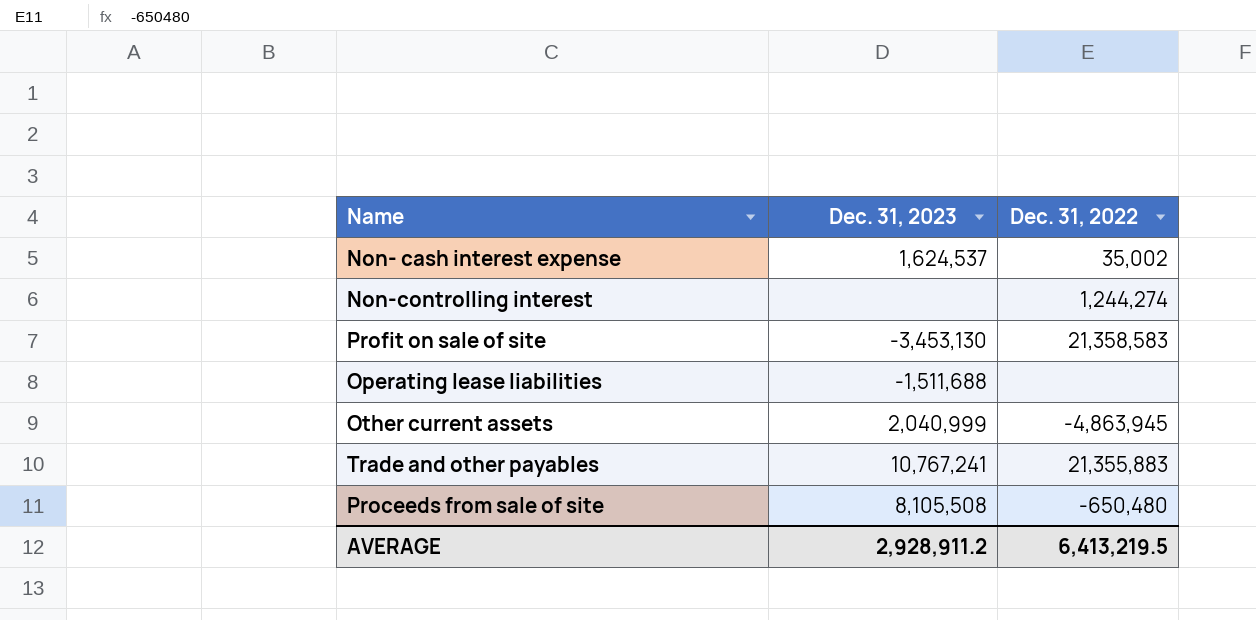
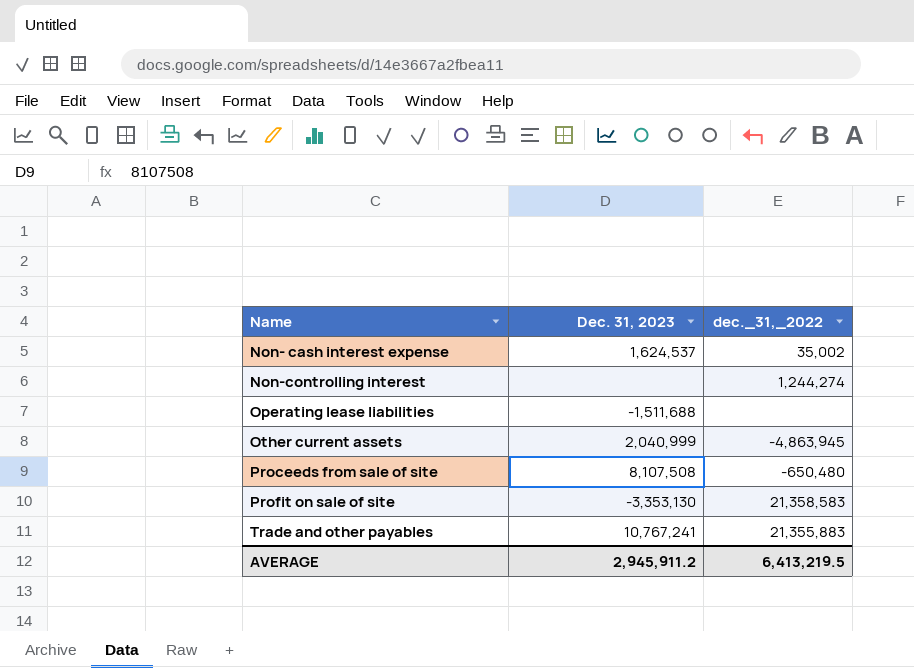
row order: none -> Name ascending
column name: Dec. 31, 2022 -> dec._31,_2022
Proceeds from sale of site | Dec. 31, 2023: 8,105,508 -> 8,107,508
Profit on sale of site | Dec. 31, 2023: -3,453,130 -> -3,353,130
AVERAGE | Dec. 31, 2023: 2,928,911.2 -> 2,945,911.2

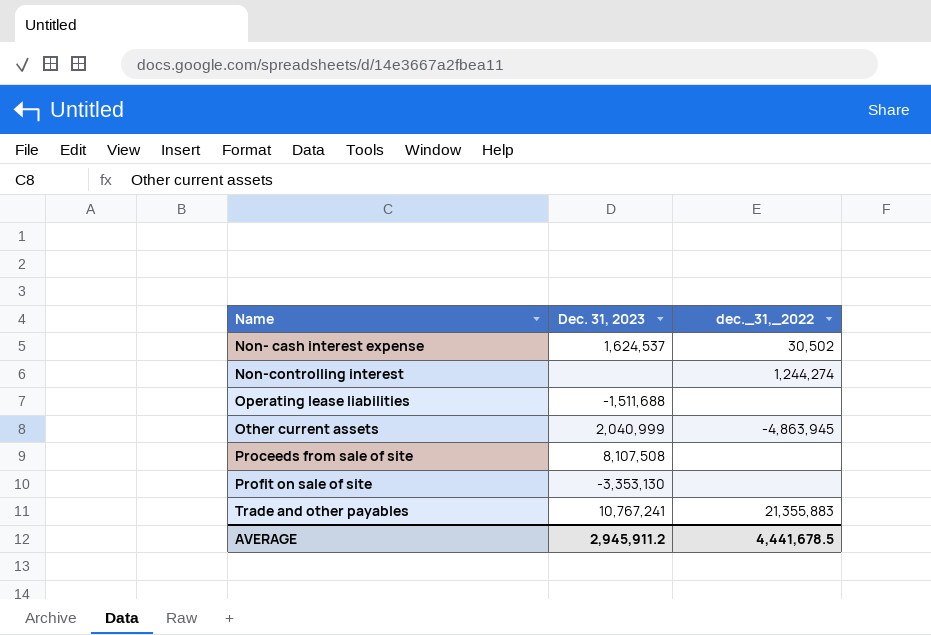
Non- cash interest expense | dec._31,_2022: 35,002 -> 30,502
Proceeds from sale of site | dec._31,_2022: -650,480 -> none
Profit on sale of site | dec._31,_2022: 21,358,583 -> none
AVERAGE | dec._31,_2022: 6,413,219.5 -> 4,441,678.5

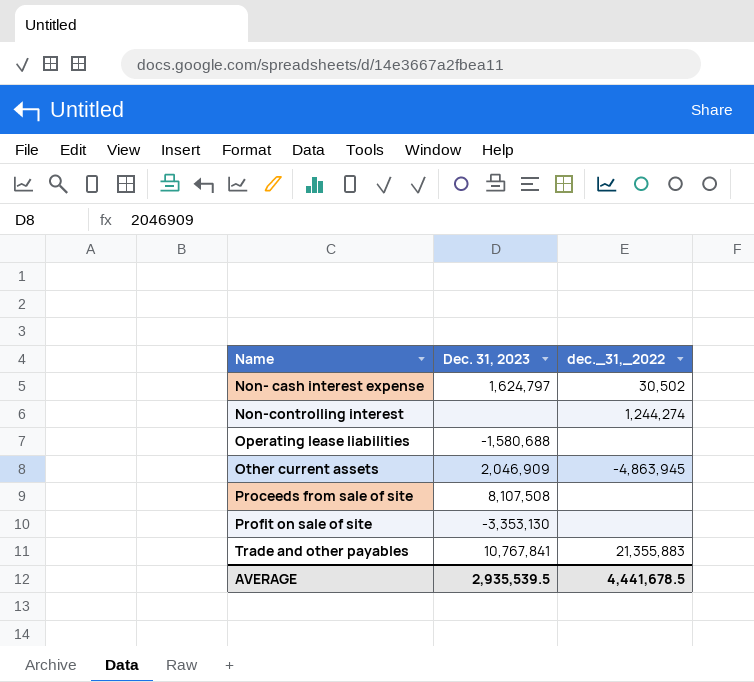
Non- cash interest expense | Dec. 31, 2023: 1,624,537 -> 1,624,797
Operating lease liabilities | Dec. 31, 2023: -1,511,688 -> -1,580,688
Other current assets | Dec. 31, 2023: 2,040,999 -> 2,046,909
Trade and other payables | Dec. 31, 2023: 10,767,241 -> 10,767,841
AVERAGE | Dec. 31, 2023: 2,945,911.2 -> 2,935,539.5

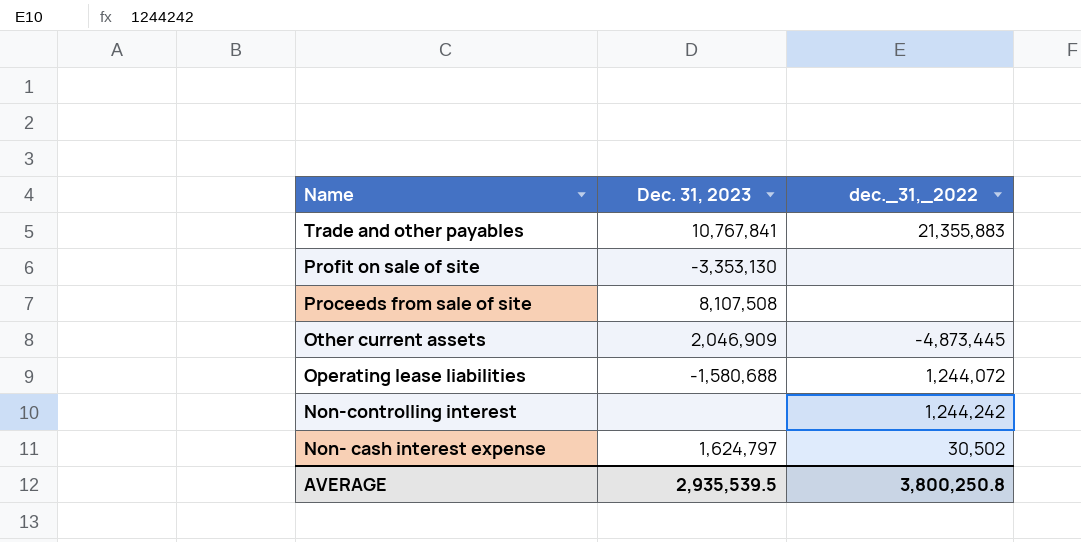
row order: Name ascending -> Name descending
Other current assets | dec._31,_2022: -4,863,945 -> -4,873,445
Operating lease liabilities | dec._31,_2022: none -> 1,244,072
Non-controlling interest | dec._31,_2022: 1,244,274 -> 1,244,242
AVERAGE | dec._31,_2022: 4,441,678.5 -> 3,800,250.8

